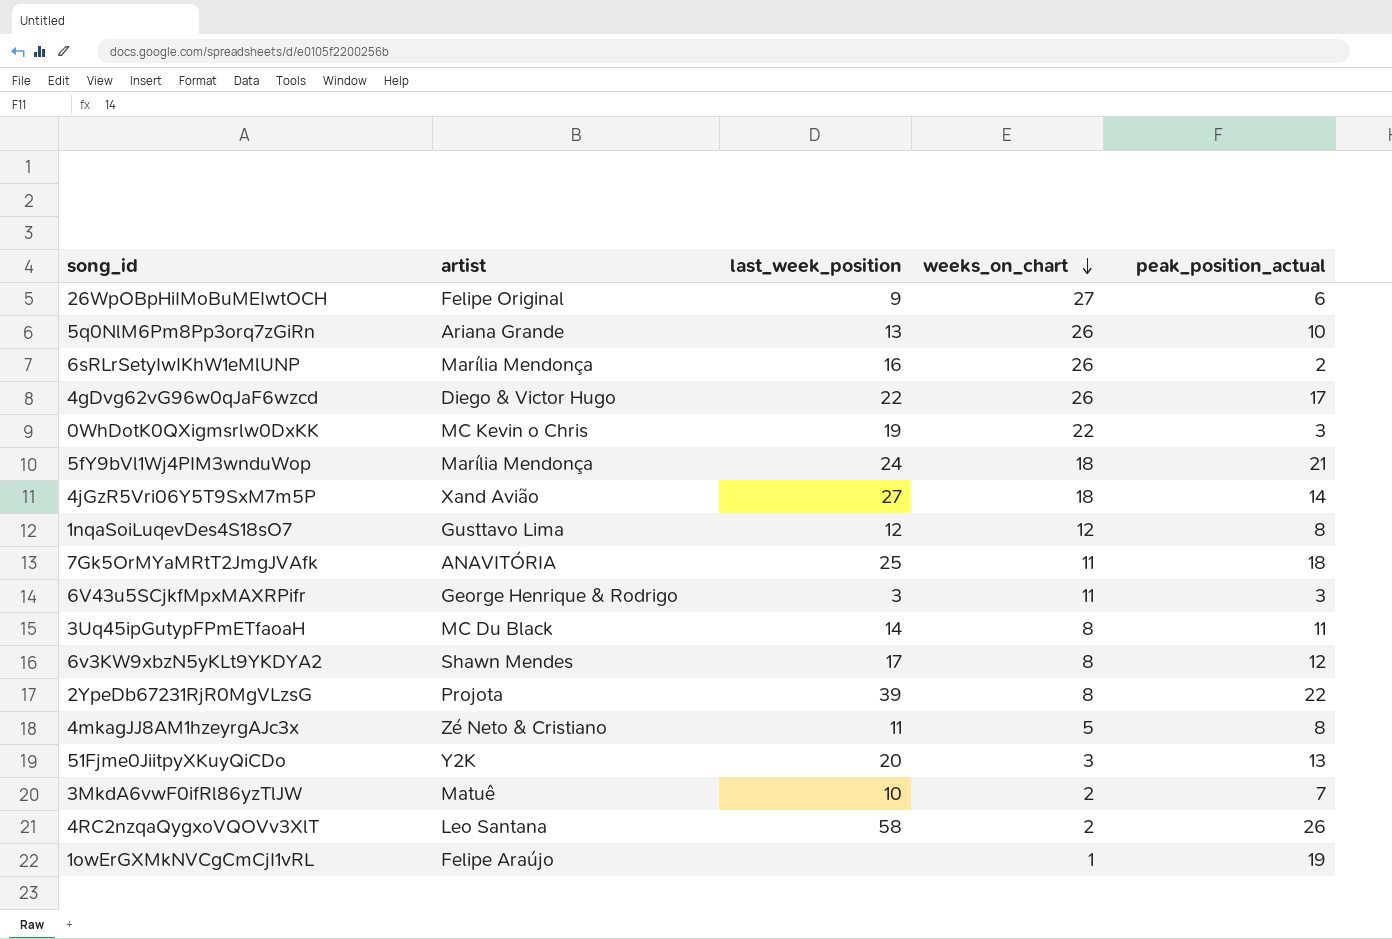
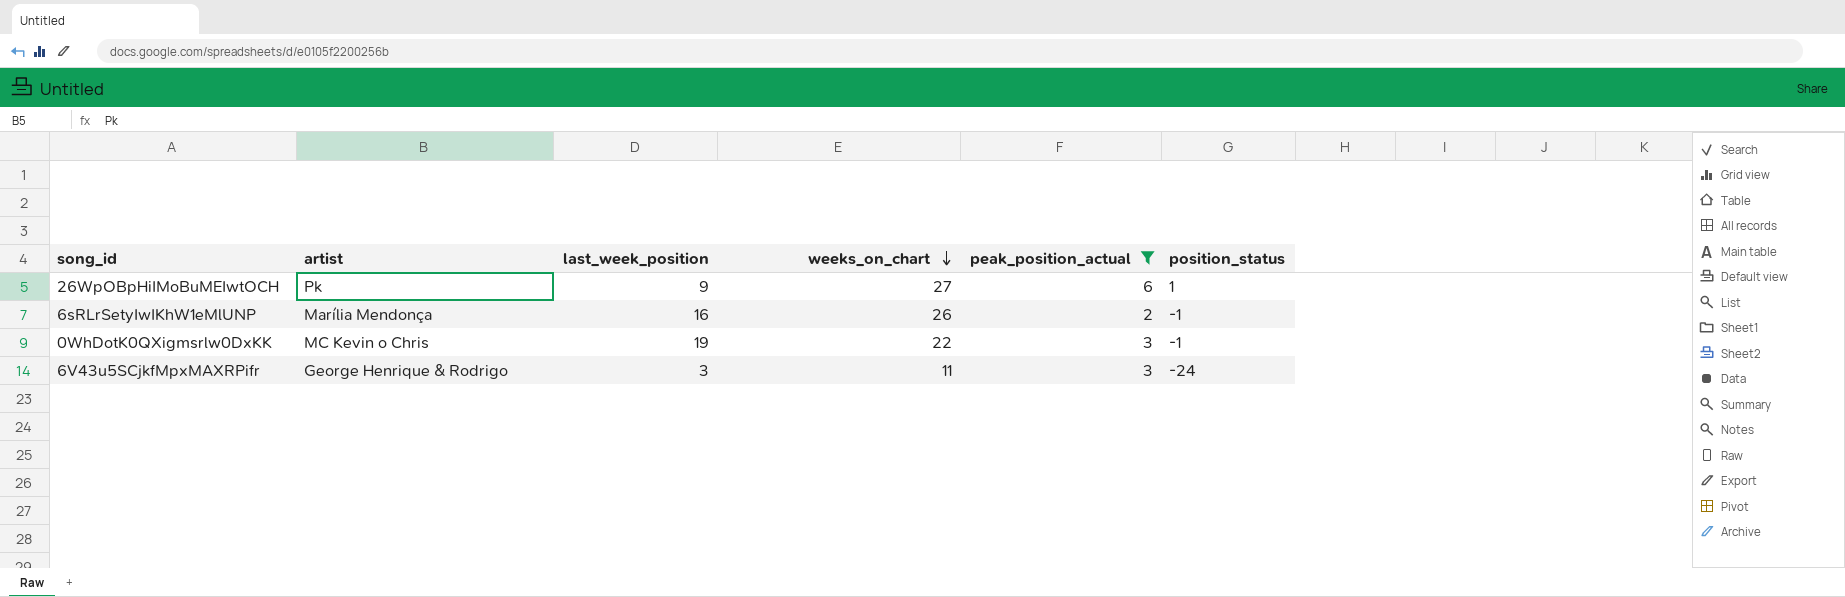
filter: none -> peak_position_actual <= 6
column position_status | position: none -> 6
26WpOBpHiIMoBuMEIwtOCH | artist: Felipe Original -> Pk

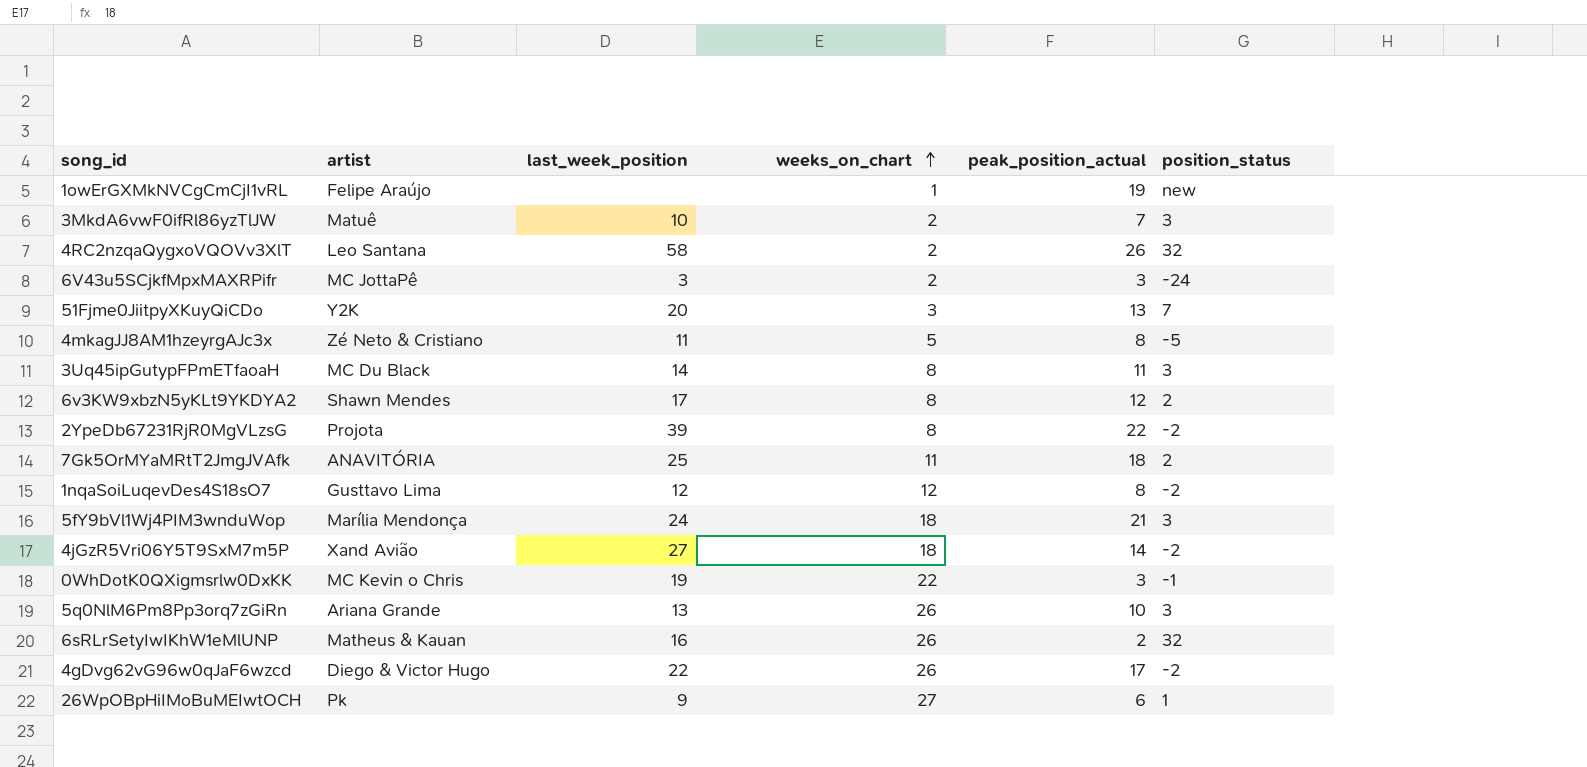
filter: peak_position_actual <= 6 -> none
row order: weeks_on_chart descending -> weeks_on_chart ascending
6V43u5SCjkfMpxMAXRPifr | artist: George Henrique & Rodrigo -> MC JottaPê
6V43u5SCjkfMpxMAXRPifr | weeks_on_chart: 11 -> 2
6sRLrSetyIwIKhW1eMlUNP | artist: Marília Mendonça -> Matheus & Kauan
6sRLrSetyIwIKhW1eMlUNP | position_status: -1 -> 32

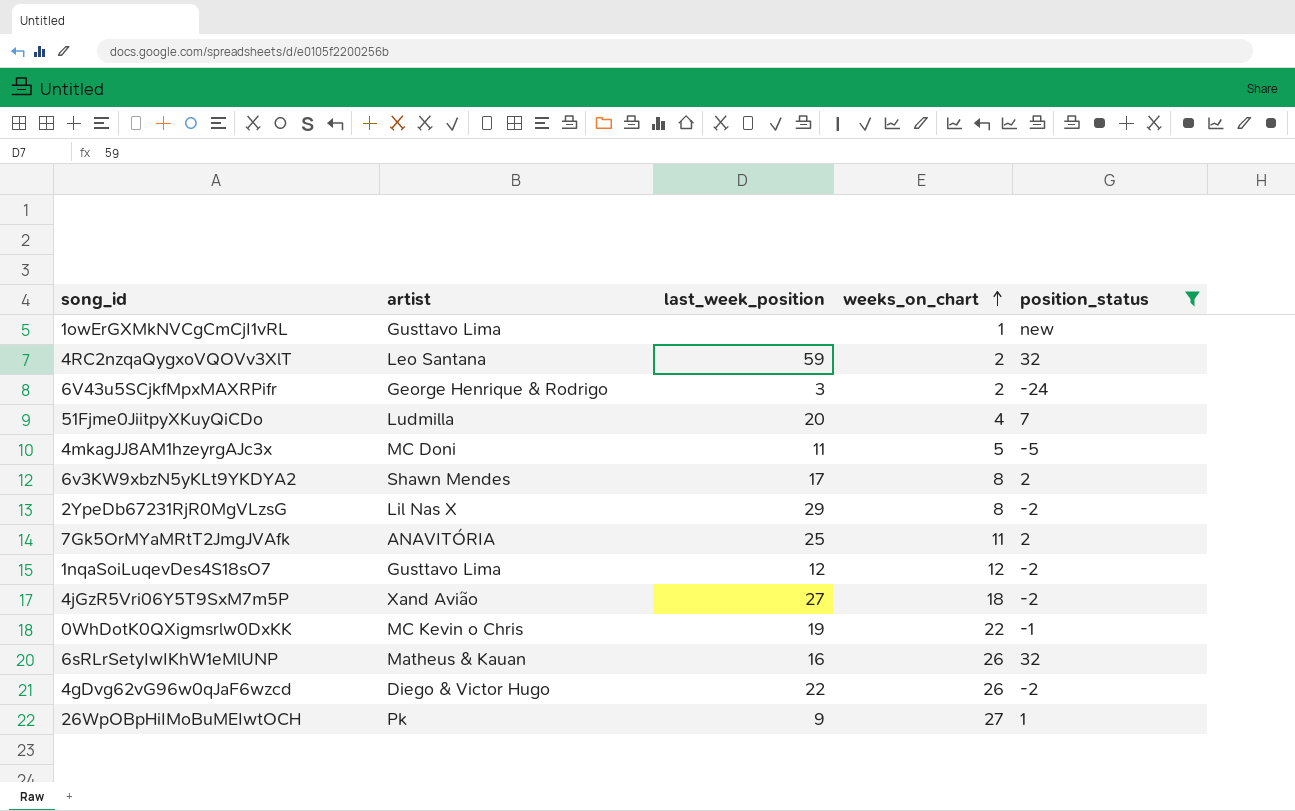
filter: none -> position_status != 3
column peak_position_actual | position: 5 -> none
1owErGXMkNVCgCmCjI1vRL | artist: Felipe Araújo -> Gusttavo Lima
4RC2nzqaQygxoVQOVv3XlT | last_week_position: 58 -> 59
6V43u5SCjkfMpxMAXRPifr | artist: MC JottaPê -> George Henrique & Rodrigo
51Fjme0JiitpyXKuyQiCDo | artist: Y2K -> Ludmilla
51Fjme0JiitpyXKuyQiCDo | weeks_on_chart: 3 -> 4
4mkagJJ8AM1hzeyrgAJc3x | artist: Zé Neto & Cristiano -> MC Doni
2YpeDb67231RjR0MgVLzsG | artist: Projota -> Lil Nas X
2YpeDb67231RjR0MgVLzsG | last_week_position: 39 -> 29

